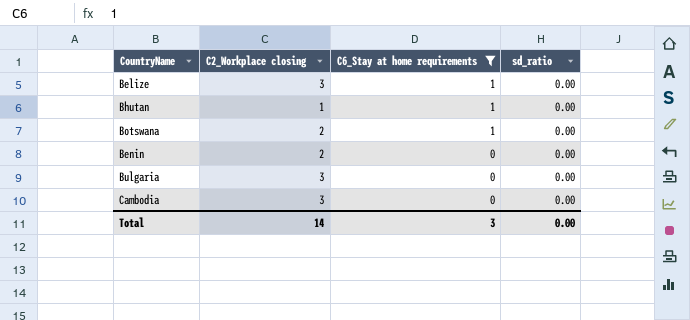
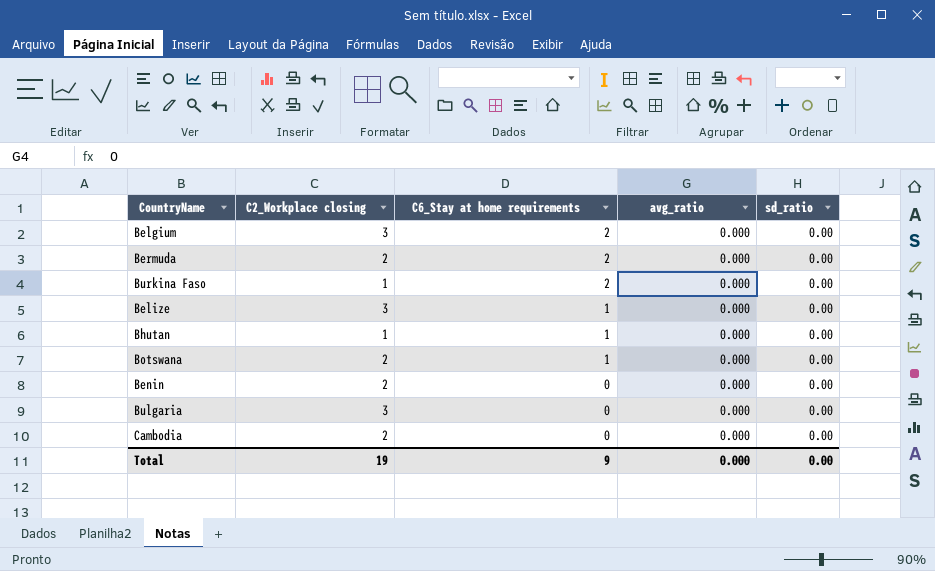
filter: C6_Stay at home requirements != 2 -> none
column avg_ratio | position: none -> 4
Cambodia | C2_Workplace closing: 3 -> 2
Total | C2_Workplace closing: 14 -> 19
Total | C6_Stay at home requirements: 3 -> 9

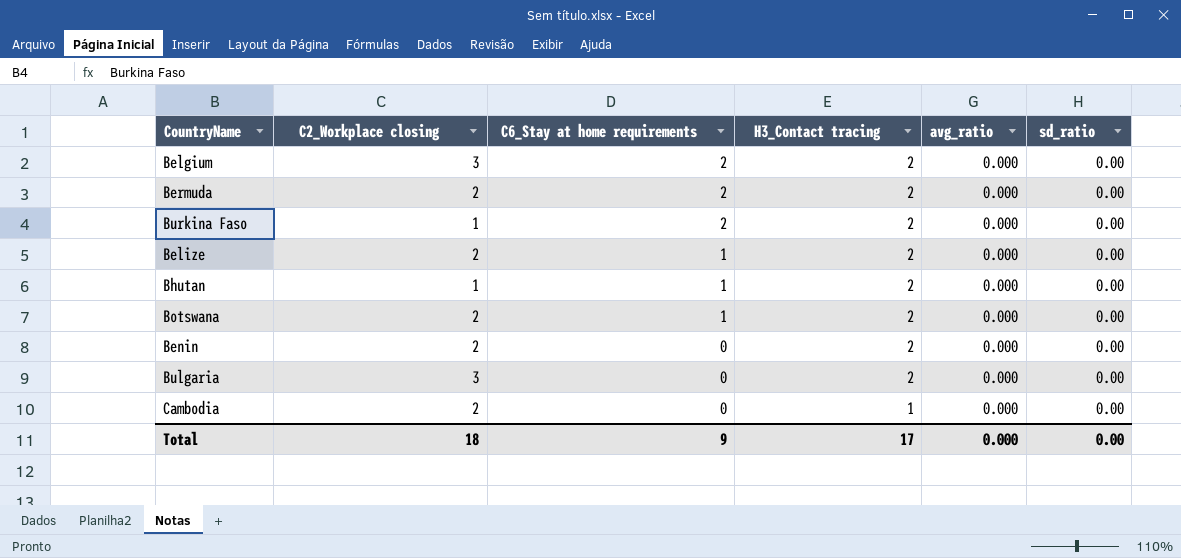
column H3_Contact tracing | position: none -> 4
Belize | C2_Workplace closing: 3 -> 2
Total | C2_Workplace closing: 19 -> 18

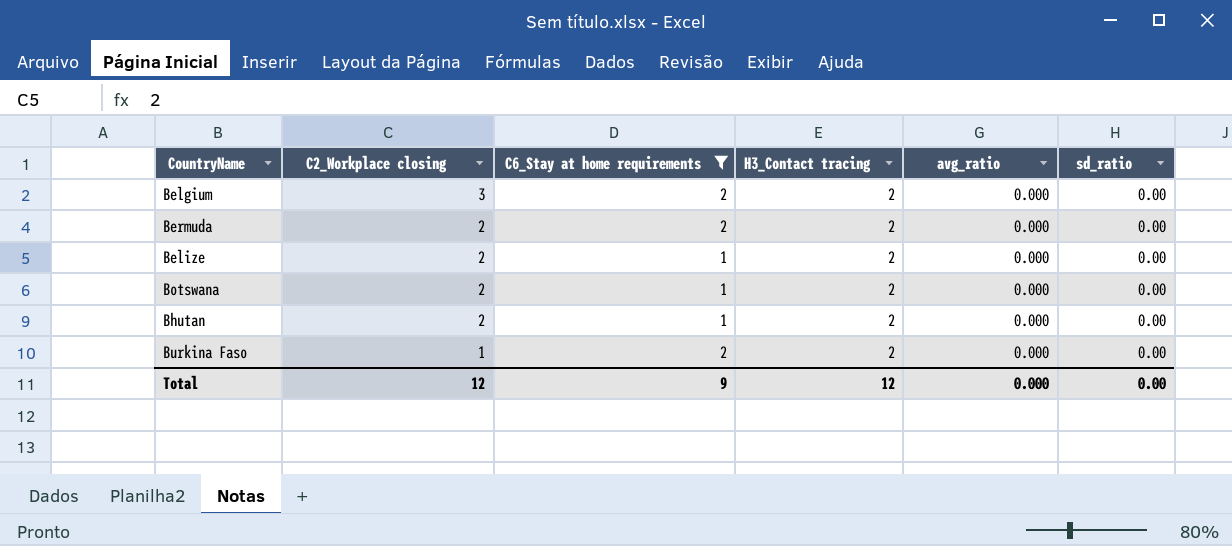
filter: none -> C6_Stay at home requirements != 0
row order: C6_Stay at home requirements descending -> C2_Workplace closing descending
Bhutan | C2_Workplace closing: 1 -> 2
Total | C2_Workplace closing: 18 -> 12
Total | H3_Contact tracing: 17 -> 12

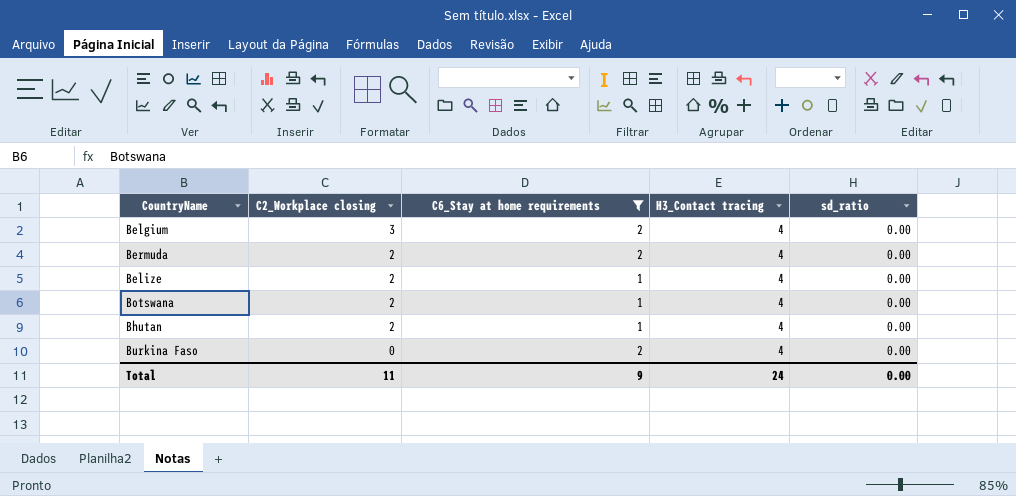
column avg_ratio | position: 5 -> none
Belgium | H3_Contact tracing: 2 -> 4
Bermuda | H3_Contact tracing: 2 -> 4
Belize | H3_Contact tracing: 2 -> 4
Botswana | H3_Contact tracing: 2 -> 4
Bhutan | H3_Contact tracing: 2 -> 4
Burkina Faso | C2_Workplace closing: 1 -> 0
Burkina Faso | H3_Contact tracing: 2 -> 4
Total | C2_Workplace closing: 12 -> 11
Total | H3_Contact tracing: 12 -> 24

